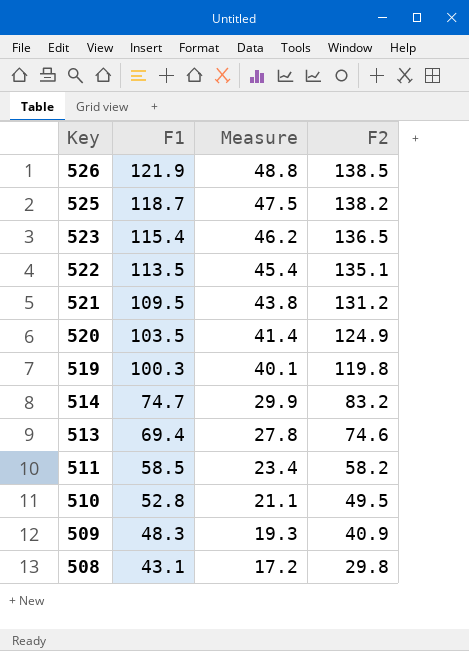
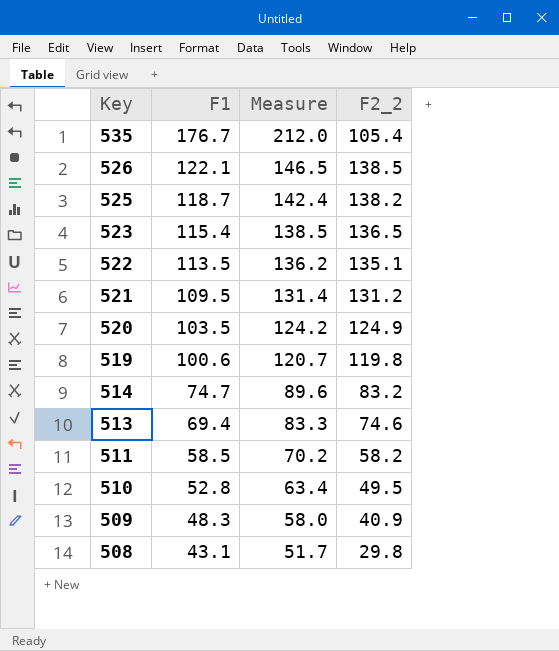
column Measure | formula: [F1] * 0.4 -> [F1] * 1.2
column name: F2 -> F2_2
row 535: none -> 176.7 | 212.0 | 105.4
526 | F1: 121.9 -> 122.1
519 | F1: 100.3 -> 100.6

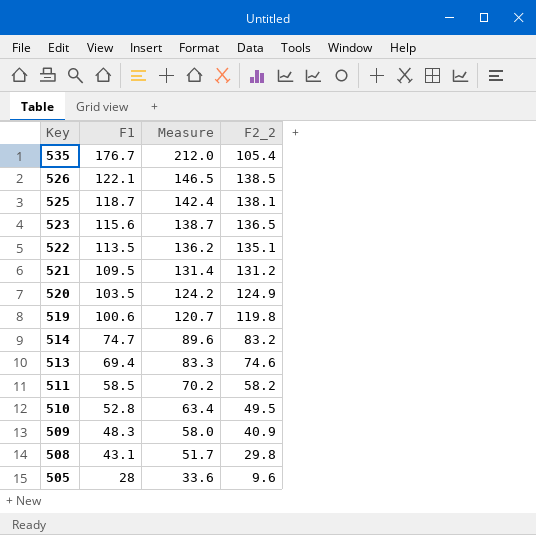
525 | F2_2: 138.2 -> 138.1
523 | F1: 115.4 -> 115.6
523 | Measure: 138.5 -> 138.7
row 505: none -> 28 | 33.6 | 9.6

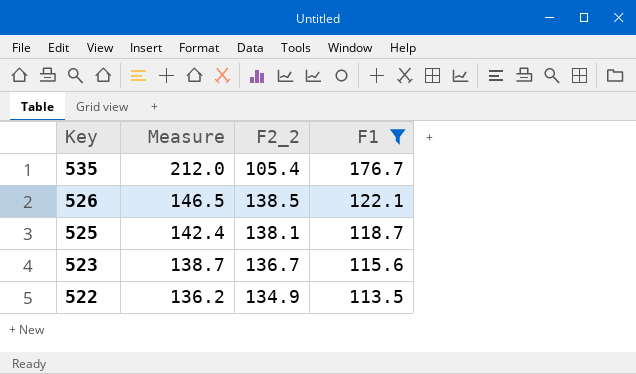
filter: none -> F1 >= 113.5
column F1 | position: 2 -> 4
523 | F2_2: 136.5 -> 136.7
522 | F2_2: 135.1 -> 134.9

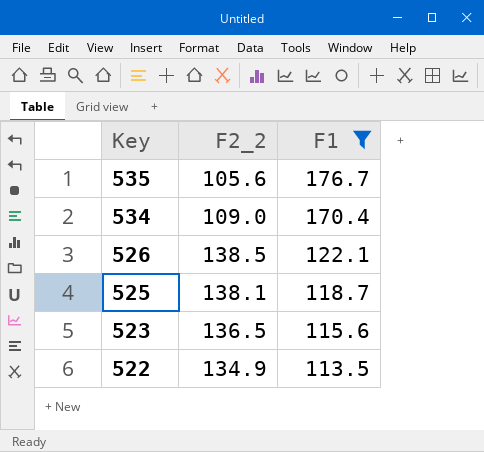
column Measure | formula: [F1] * 1.2 -> none
535 | F2_2: 105.4 -> 105.6
row 534: none -> 109.0 | 170.4
523 | F2_2: 136.7 -> 136.5

